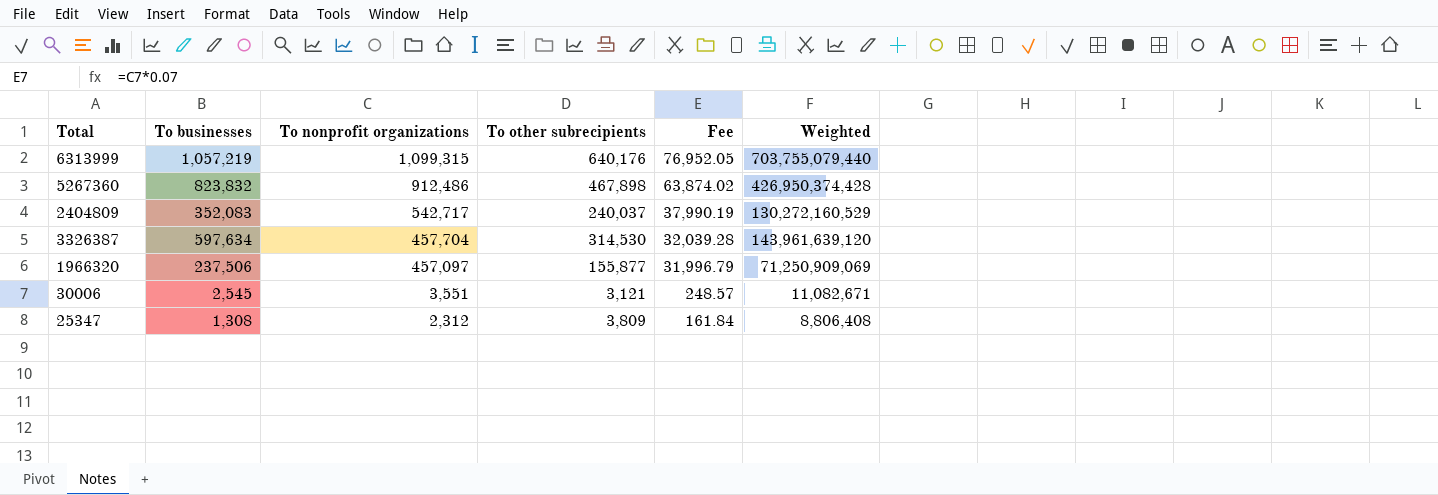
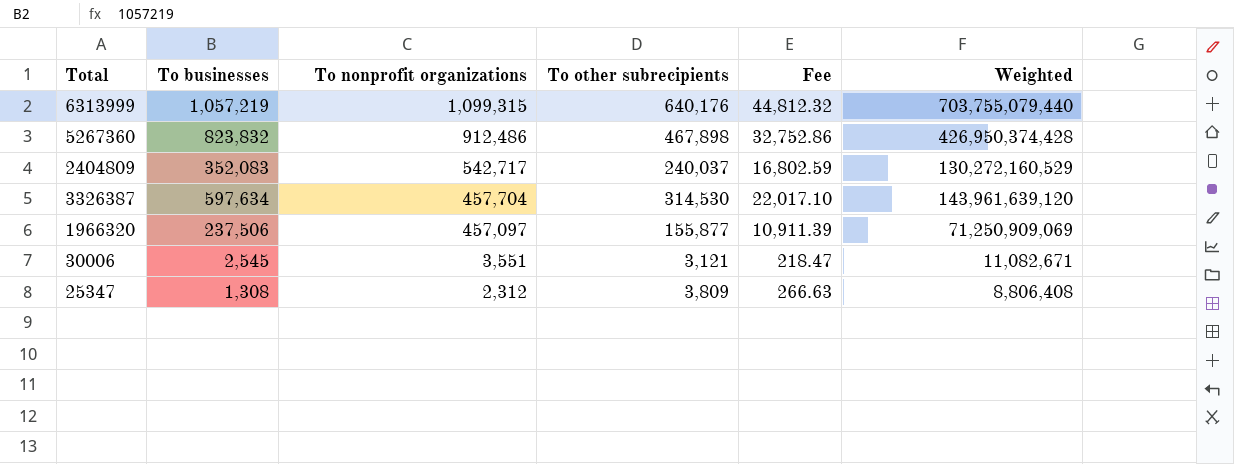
column Fee | formula: [To nonprofit organizations] * 0.07 -> [To other subrecipients] * 0.07

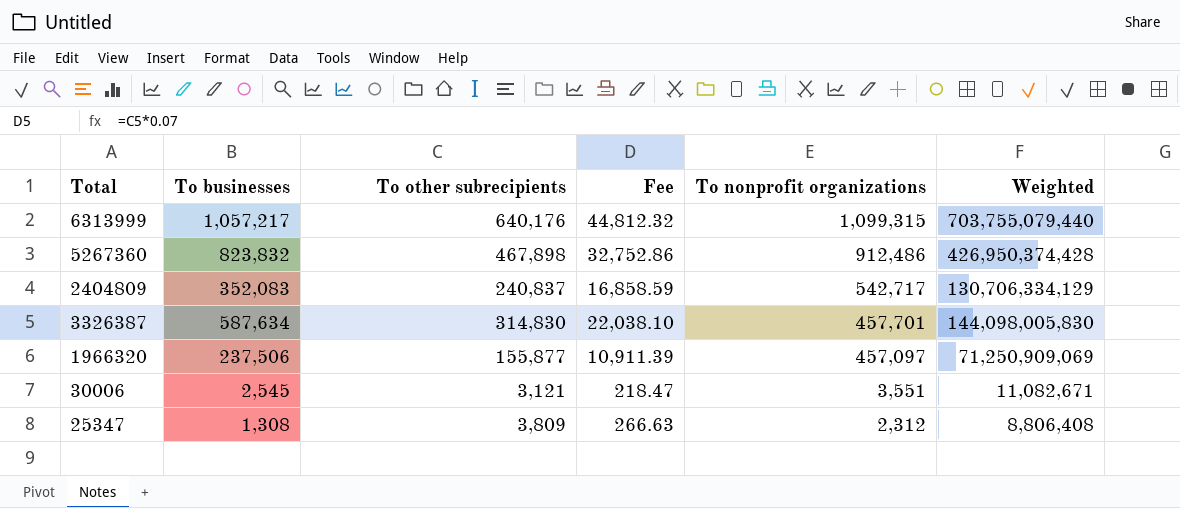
column To nonprofit organizations | position: 3 -> 5
6313999 | To businesses: 1,057,219 -> 1,057,217
2404809 | To other subrecipients: 240,037 -> 240,837
2404809 | Fee: 16,802.59 -> 16,858.59
2404809 | Weighted: 130,272,160,529 -> 130,706,334,129
3326387 | To businesses: 597,634 -> 587,634
3326387 | To other subrecipients: 314,530 -> 314,830
3326387 | Fee: 22,017.10 -> 22,038.10
3326387 | To nonprofit organizations: 457,704 -> 457,701
3326387 | Weighted: 143,961,639,120 -> 144,098,005,830

